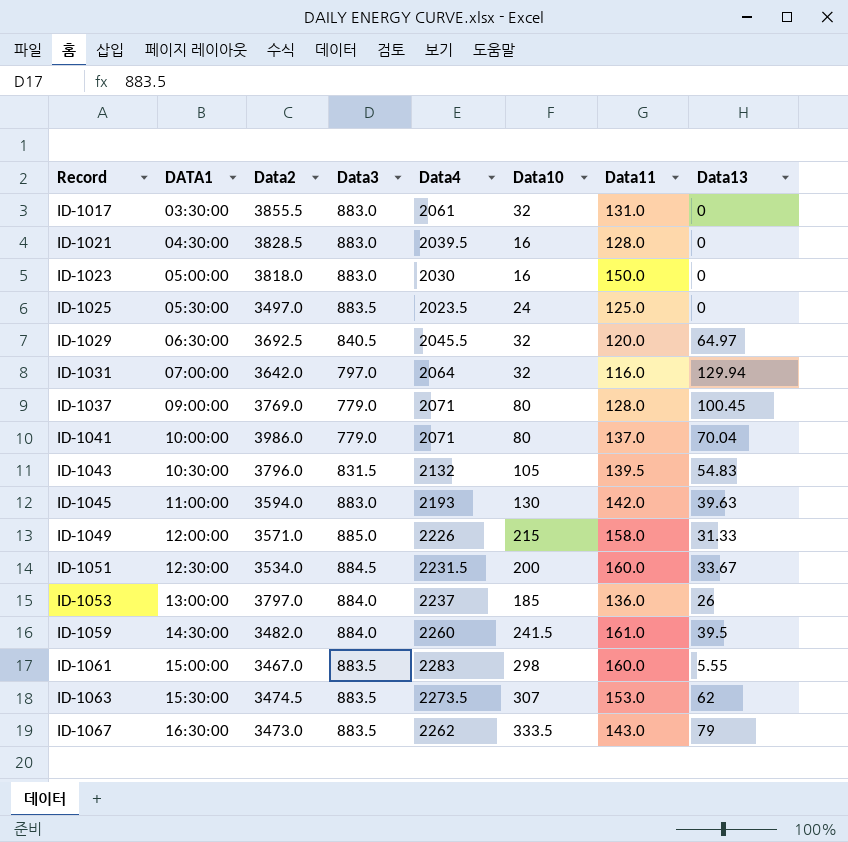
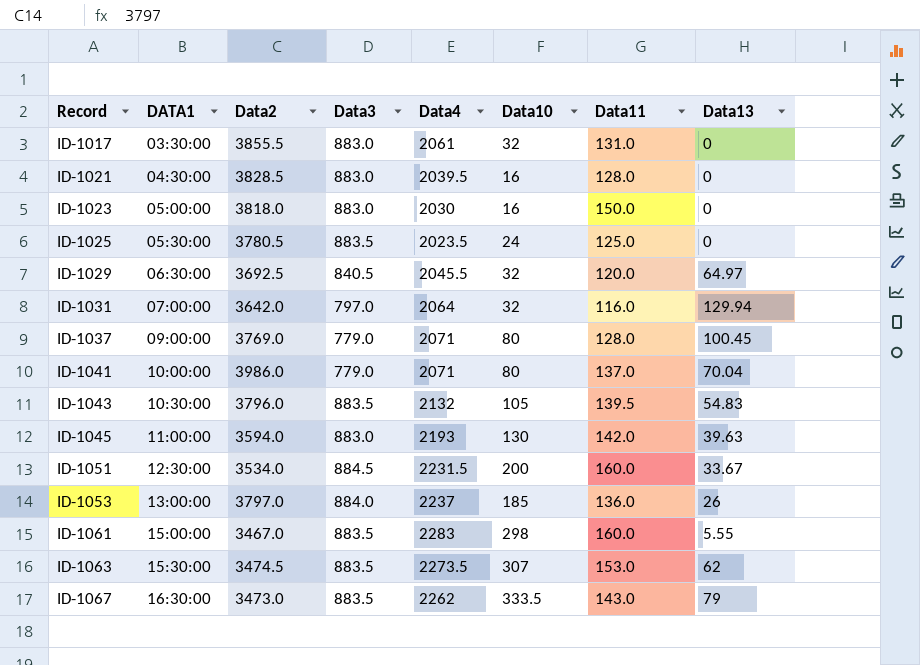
row ID-1049: 12:00:00 | 3571.0 | 885.0 | 2226 | 215 | 158.0 | 31.33 -> none
row ID-1059: 14:30:00 | 3482.0 | 884.0 | 2260 | 241.5 | 161.0 | 39.5 -> none
ID-1025 | Data2: 3497.0 -> 3780.5
ID-1043 | Data3: 831.5 -> 883.5

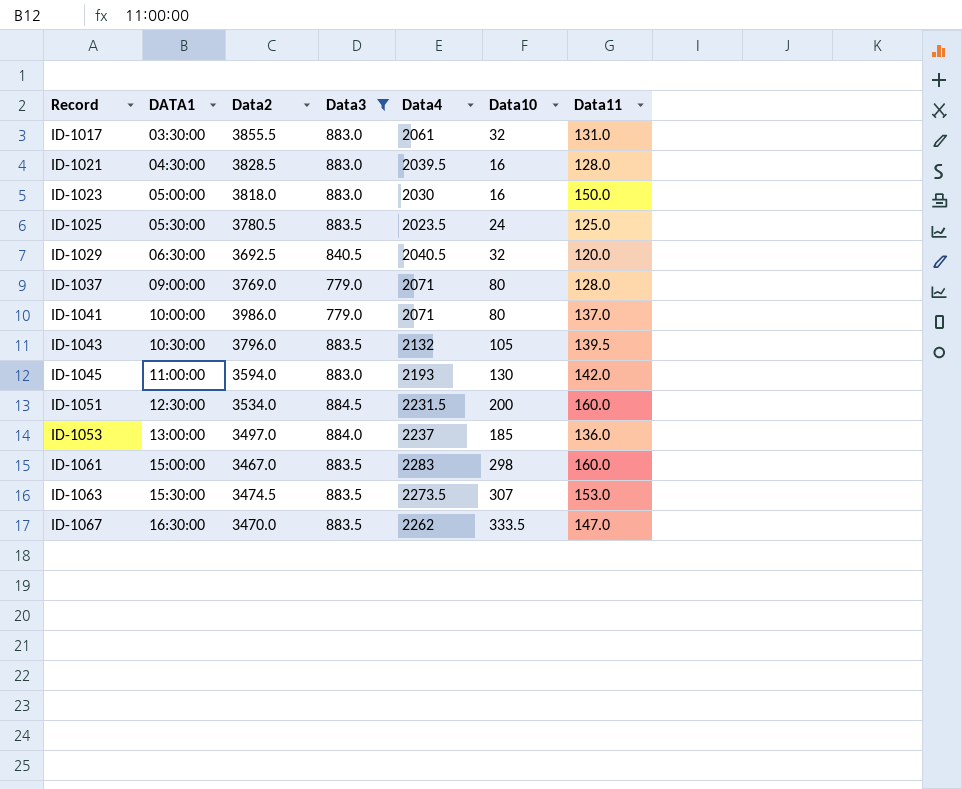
filter: none -> Data3 != 797.0
column Data13 | position: 8 -> none
ID-1029 | Data4: 2045.5 -> 2040.5
ID-1053 | Data2: 3797.0 -> 3497.0
ID-1067 | Data2: 3473.0 -> 3470.0
ID-1067 | Data11: 143.0 -> 147.0

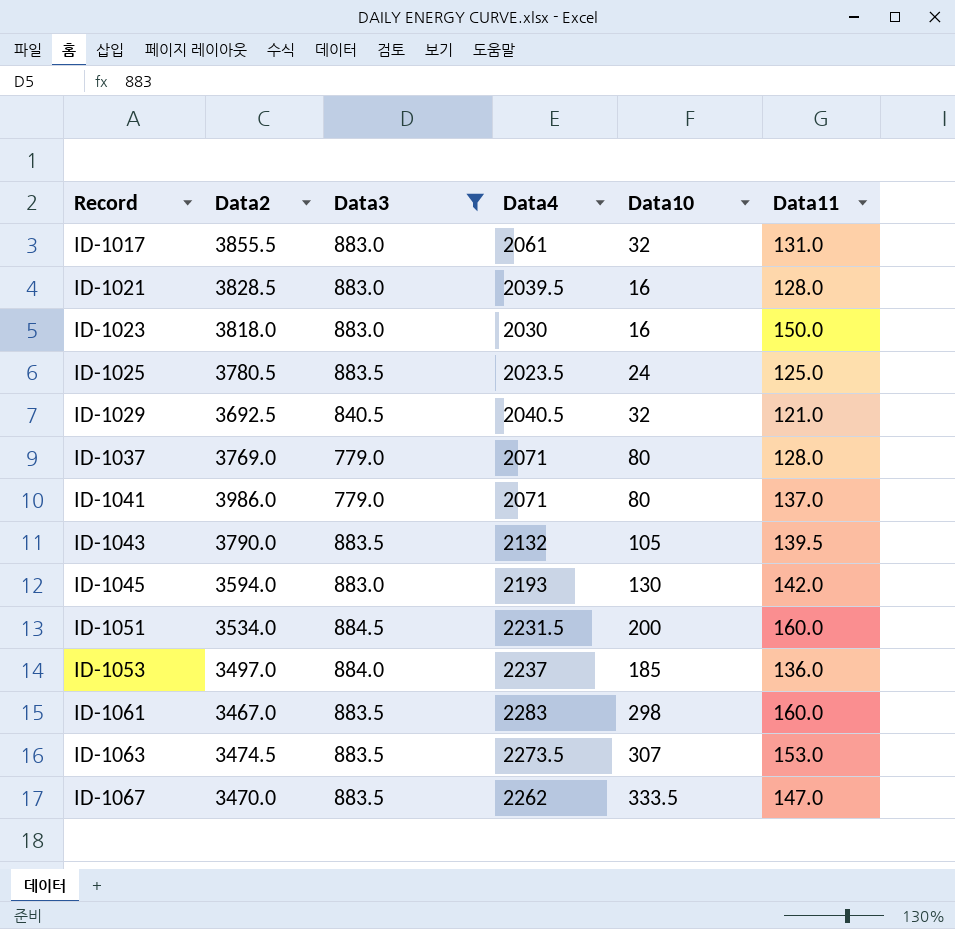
column DATA1 | position: 2 -> none
ID-1029 | Data11: 120.0 -> 121.0
ID-1043 | Data2: 3796.0 -> 3790.0

